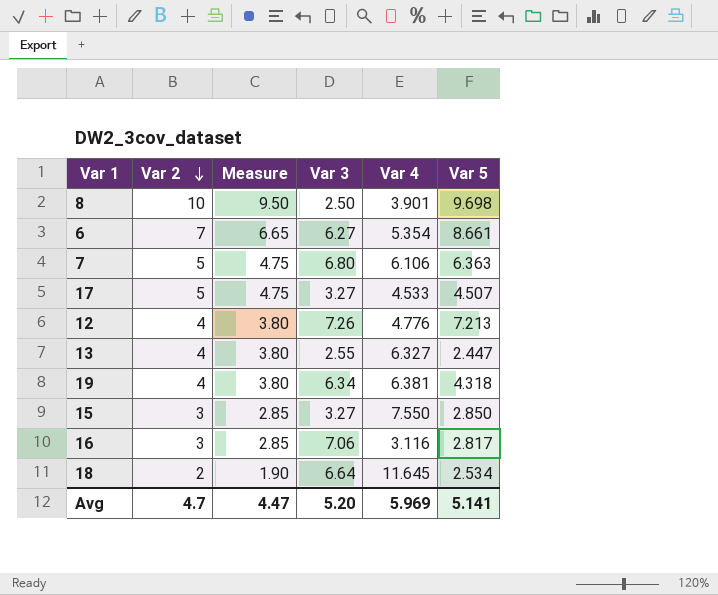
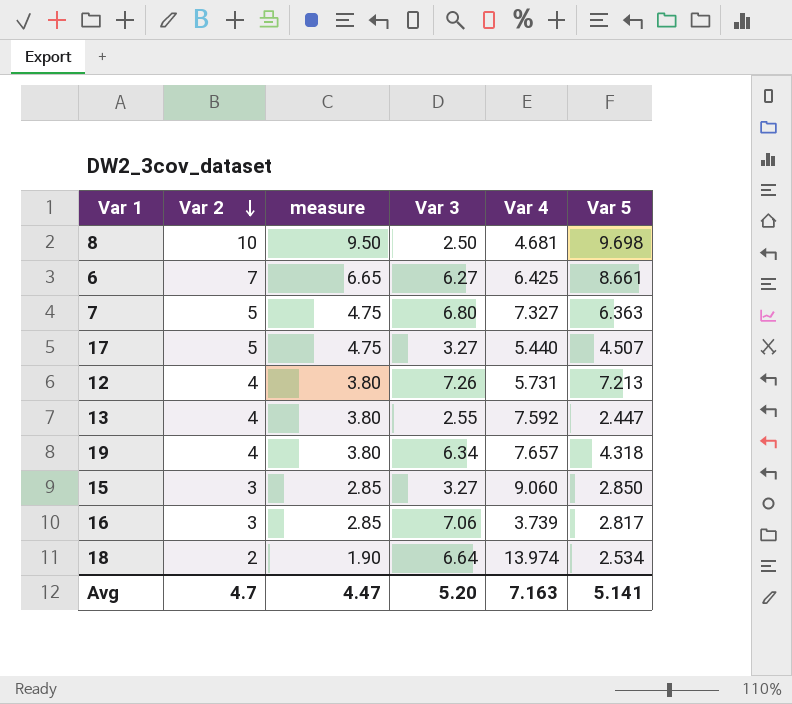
column name: Measure -> measure
8 | Var 4: 3.901 -> 4.681
6 | Var 4: 5.354 -> 6.425
7 | Var 4: 6.106 -> 7.327
17 | Var 4: 4.533 -> 5.440
12 | Var 4: 4.776 -> 5.731
13 | Var 4: 6.327 -> 7.592
19 | Var 4: 6.381 -> 7.657
15 | Var 4: 7.550 -> 9.060
16 | Var 4: 3.116 -> 3.739
18 | Var 4: 11.645 -> 13.974
Avg | Var 4: 5.969 -> 7.163

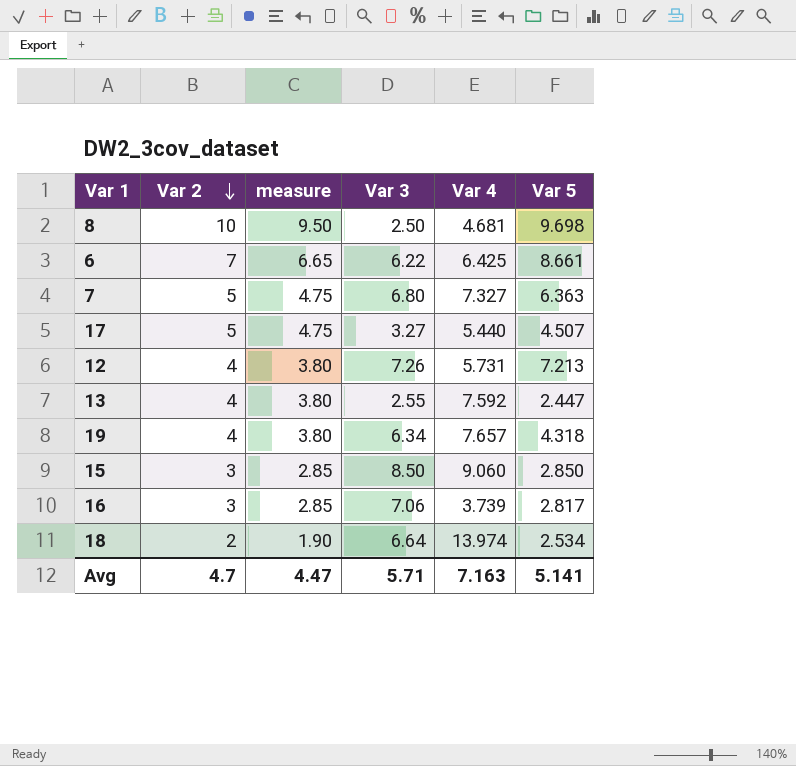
6 | Var 3: 6.27 -> 6.22
15 | Var 3: 3.27 -> 8.50
Avg | Var 3: 5.20 -> 5.71

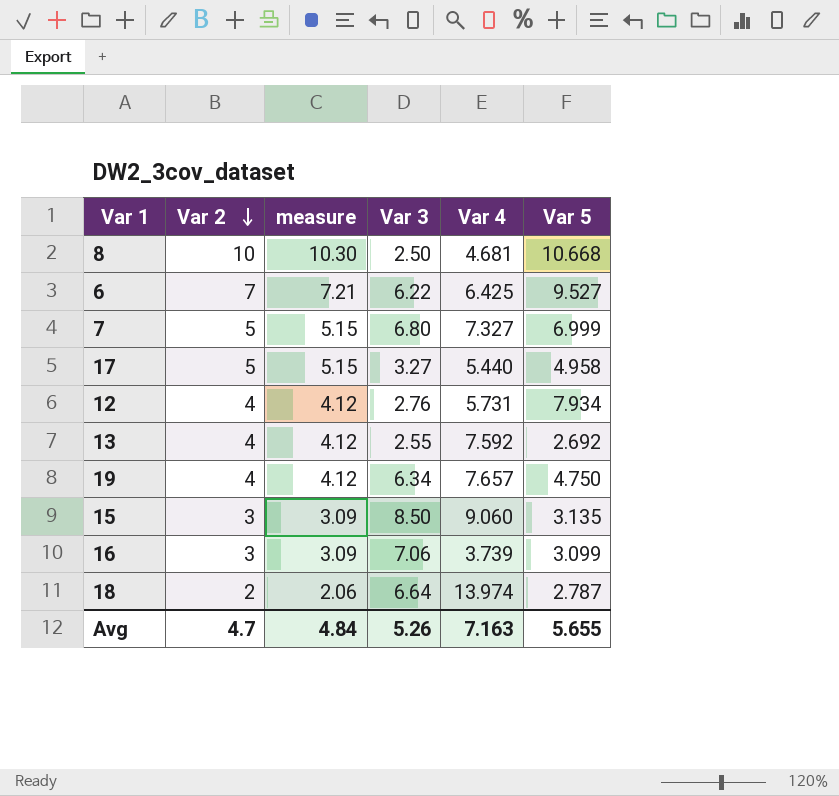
column measure | formula: [Var 2] * 0.95 -> [Var 2] * 1.03
8 | Var 5: 9.698 -> 10.668
6 | Var 5: 8.661 -> 9.527
7 | Var 5: 6.363 -> 6.999
17 | Var 5: 4.507 -> 4.958
12 | Var 3: 7.26 -> 2.76
12 | Var 5: 7.213 -> 7.934
13 | Var 5: 2.447 -> 2.692
19 | Var 5: 4.318 -> 4.750
15 | Var 5: 2.850 -> 3.135
16 | Var 5: 2.817 -> 3.099
18 | Var 5: 2.534 -> 2.787
Avg | measure: 4.47 -> 4.84
Avg | Var 3: 5.71 -> 5.26
Avg | Var 5: 5.141 -> 5.655

